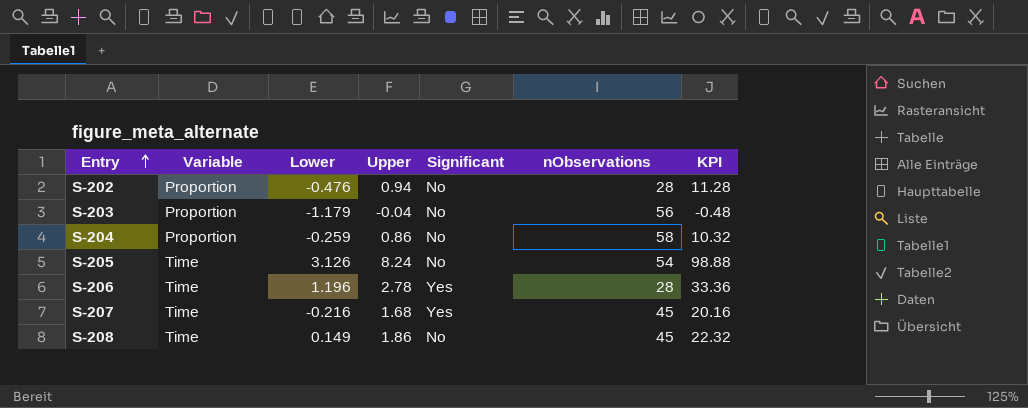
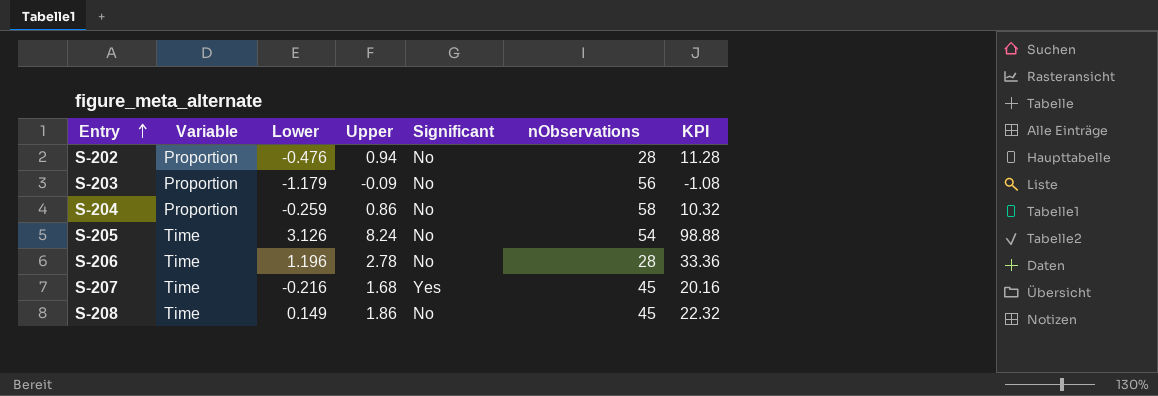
S-203 | Upper: -0.04 -> -0.09
S-203 | KPI: -0.48 -> -1.08
S-206 | Significant: Yes -> No

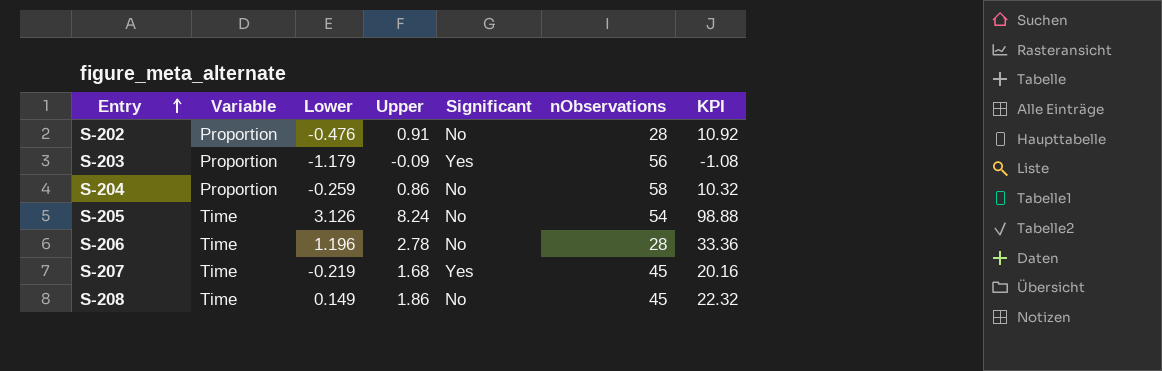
S-202 | Upper: 0.94 -> 0.91
S-202 | KPI: 11.28 -> 10.92
S-203 | Significant: No -> Yes
S-207 | Lower: -0.216 -> -0.219

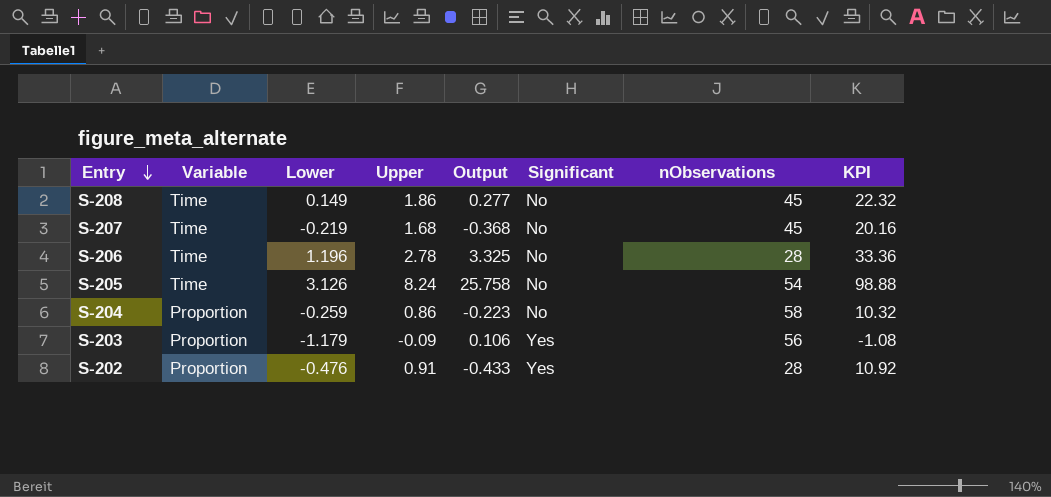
row order: Entry ascending -> Entry descending
column Output | formula: none -> [Lower] * [Upper]
S-207 | Significant: Yes -> No
S-202 | Significant: No -> Yes

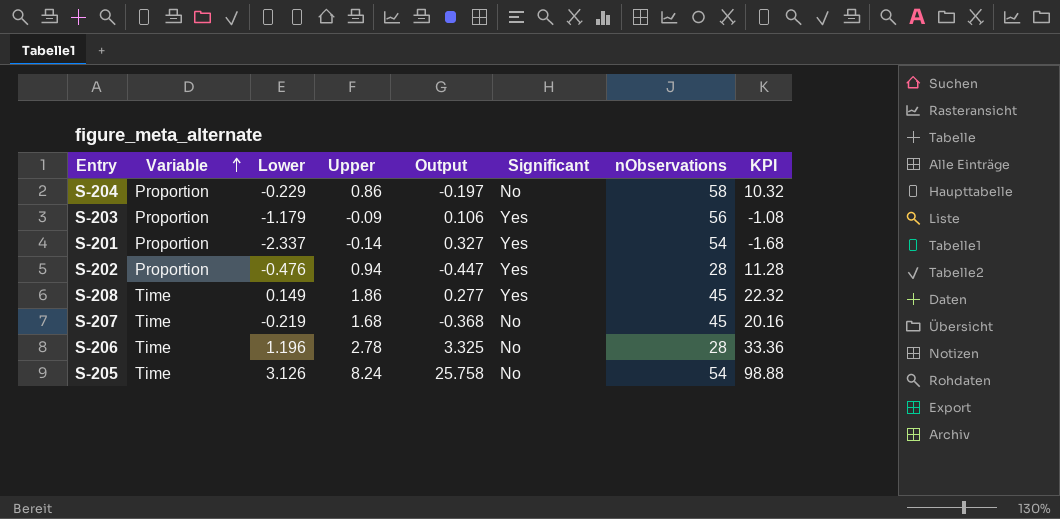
row order: Entry descending -> Variable ascending
S-204 | Lower: -0.259 -> -0.229
S-204 | Output: -0.223 -> -0.197
row S-201: none -> Proportion | -2.337 | -0.14 | 0.327 | Yes | 54 | -1.68
S-202 | Upper: 0.91 -> 0.94
S-202 | Output: -0.433 -> -0.447
S-202 | KPI: 10.92 -> 11.28
S-208 | Significant: No -> Yes

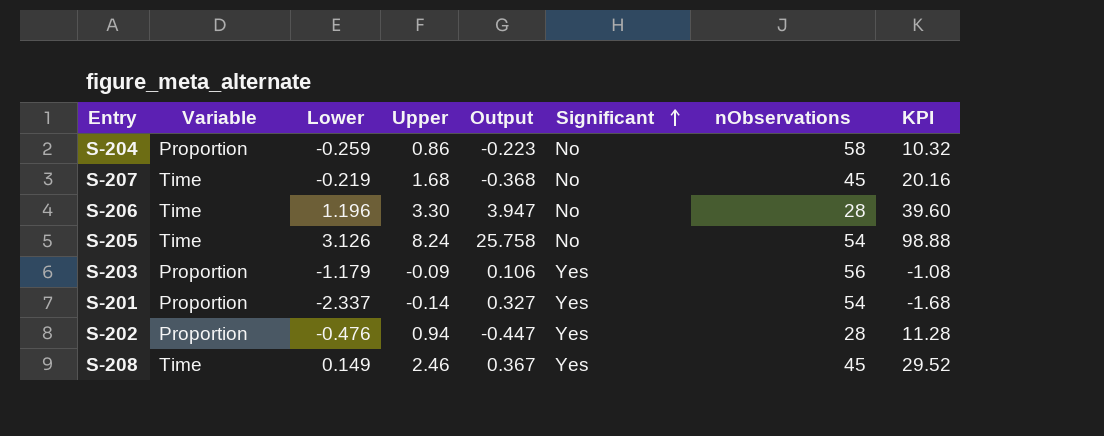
row order: Variable ascending -> Significant ascending
S-204 | Lower: -0.229 -> -0.259
S-204 | Output: -0.197 -> -0.223
S-206 | Upper: 2.78 -> 3.30
S-206 | Output: 3.325 -> 3.947
S-206 | KPI: 33.36 -> 39.60
S-208 | Upper: 1.86 -> 2.46
S-208 | Output: 0.277 -> 0.367
S-208 | KPI: 22.32 -> 29.52

